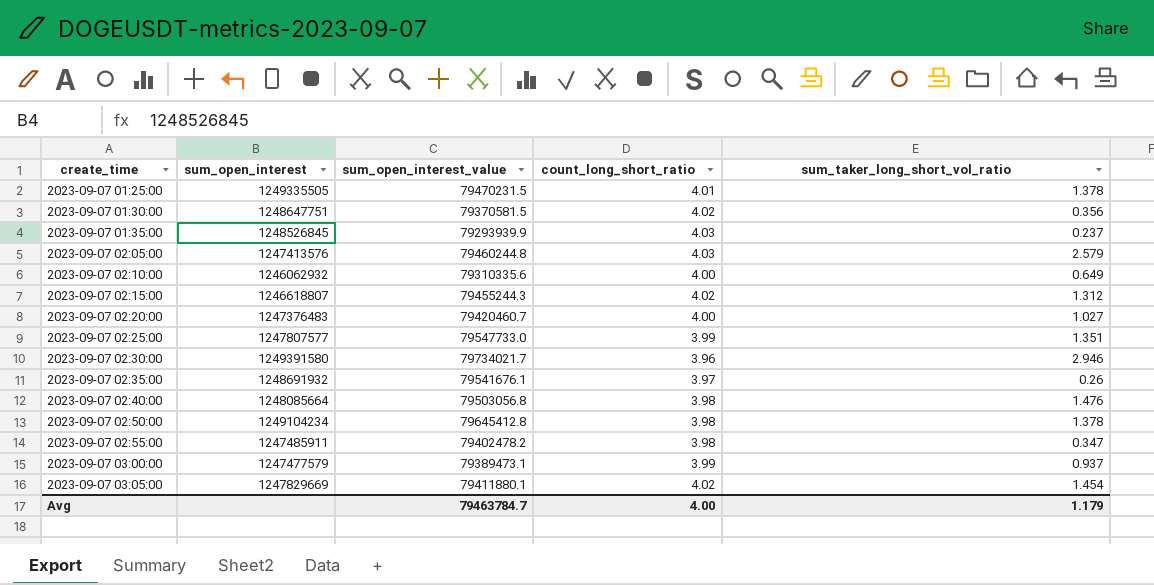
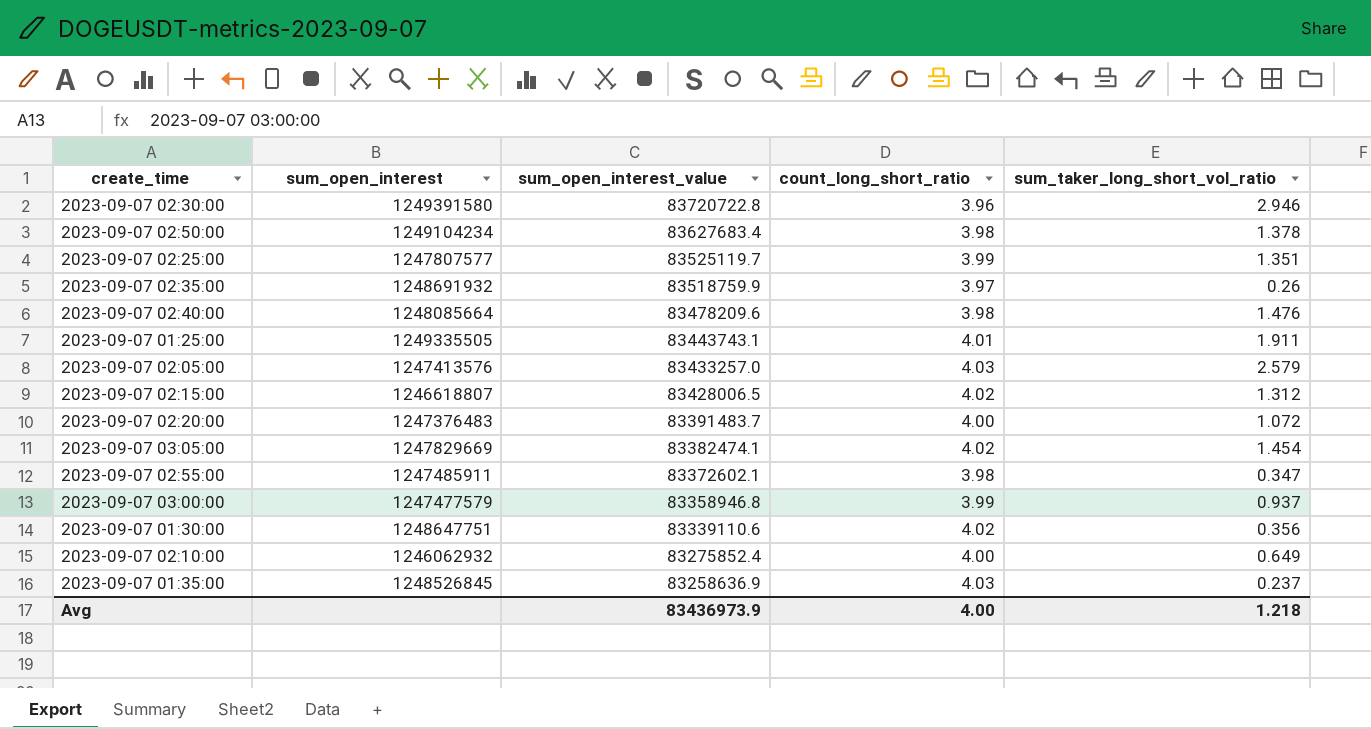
row order: create_time ascending -> sum_open_interest_value descending
2023-09-07 02:30:00 | sum_open_interest_value: 79734021.7 -> 83720722.8
2023-09-07 02:50:00 | sum_open_interest_value: 79645412.8 -> 83627683.4
2023-09-07 02:25:00 | sum_open_interest_value: 79547733.0 -> 83525119.7
2023-09-07 02:35:00 | sum_open_interest_value: 79541676.1 -> 83518759.9
2023-09-07 02:40:00 | sum_open_interest_value: 79503056.8 -> 83478209.6
2023-09-07 01:25:00 | sum_open_interest_value: 79470231.5 -> 83443743.1
2023-09-07 01:25:00 | sum_taker_long_short_vol_ratio: 1.378 -> 1.911
2023-09-07 02:05:00 | sum_open_interest_value: 79460244.8 -> 83433257.0
2023-09-07 02:15:00 | sum_open_interest_value: 79455244.3 -> 83428006.5
2023-09-07 02:20:00 | sum_open_interest_value: 79420460.7 -> 83391483.7
2023-09-07 02:20:00 | sum_taker_long_short_vol_ratio: 1.027 -> 1.072
2023-09-07 03:05:00 | sum_open_interest_value: 79411880.1 -> 83382474.1
2023-09-07 02:55:00 | sum_open_interest_value: 79402478.2 -> 83372602.1
2023-09-07 03:00:00 | sum_open_interest_value: 79389473.1 -> 83358946.8
2023-09-07 01:30:00 | sum_open_interest_value: 79370581.5 -> 83339110.6
2023-09-07 02:10:00 | sum_open_interest_value: 79310335.6 -> 83275852.4
2023-09-07 01:35:00 | sum_open_interest_value: 79293939.9 -> 83258636.9
Avg | sum_open_interest_value: 79463784.7 -> 83436973.9
Avg | sum_taker_long_short_vol_ratio: 1.179 -> 1.218

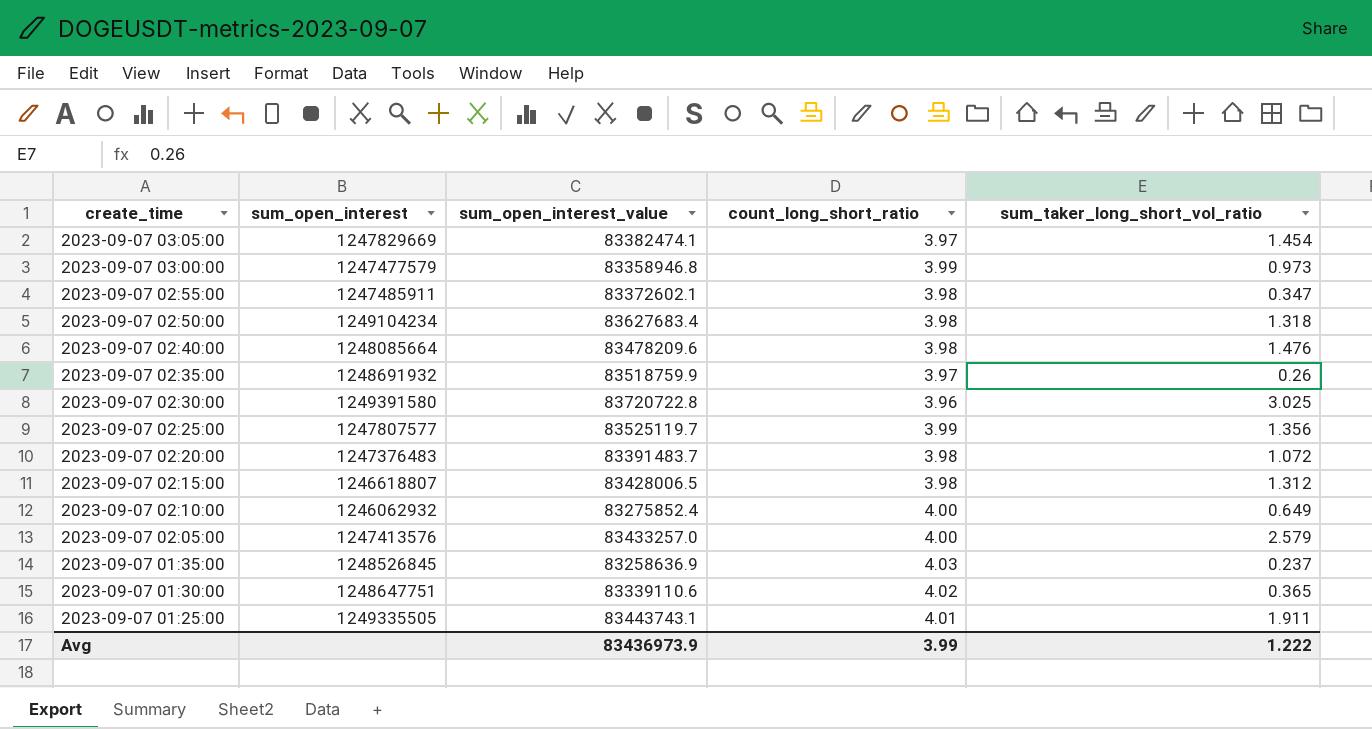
row order: sum_open_interest_value descending -> create_time descending
2023-09-07 03:05:00 | count_long_short_ratio: 4.02 -> 3.97
2023-09-07 03:00:00 | sum_taker_long_short_vol_ratio: 0.937 -> 0.973
2023-09-07 02:50:00 | sum_taker_long_short_vol_ratio: 1.378 -> 1.318
2023-09-07 02:30:00 | sum_taker_long_short_vol_ratio: 2.946 -> 3.025
2023-09-07 02:25:00 | sum_taker_long_short_vol_ratio: 1.351 -> 1.356
2023-09-07 02:20:00 | count_long_short_ratio: 4.00 -> 3.98
2023-09-07 02:15:00 | count_long_short_ratio: 4.02 -> 3.98
2023-09-07 02:05:00 | count_long_short_ratio: 4.03 -> 4.00
2023-09-07 01:30:00 | sum_taker_long_short_vol_ratio: 0.356 -> 0.365
Avg | count_long_short_ratio: 4.00 -> 3.99
Avg | sum_taker_long_short_vol_ratio: 1.218 -> 1.222

